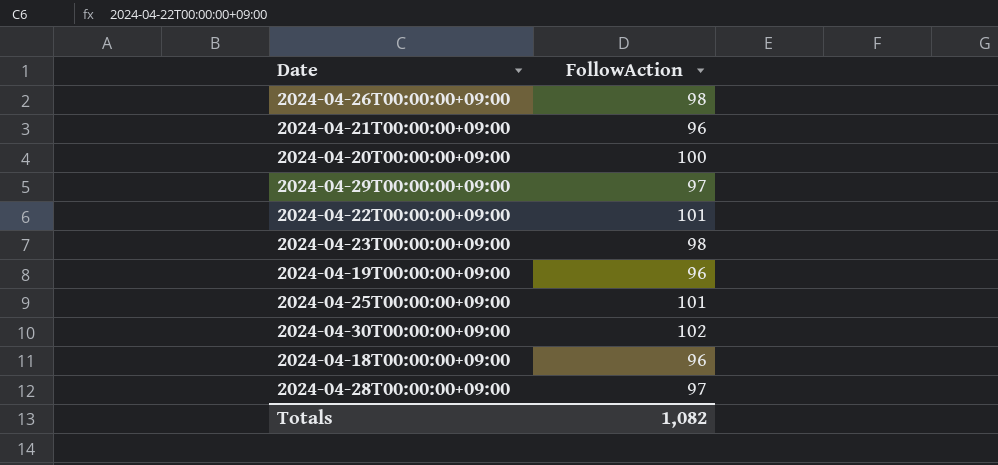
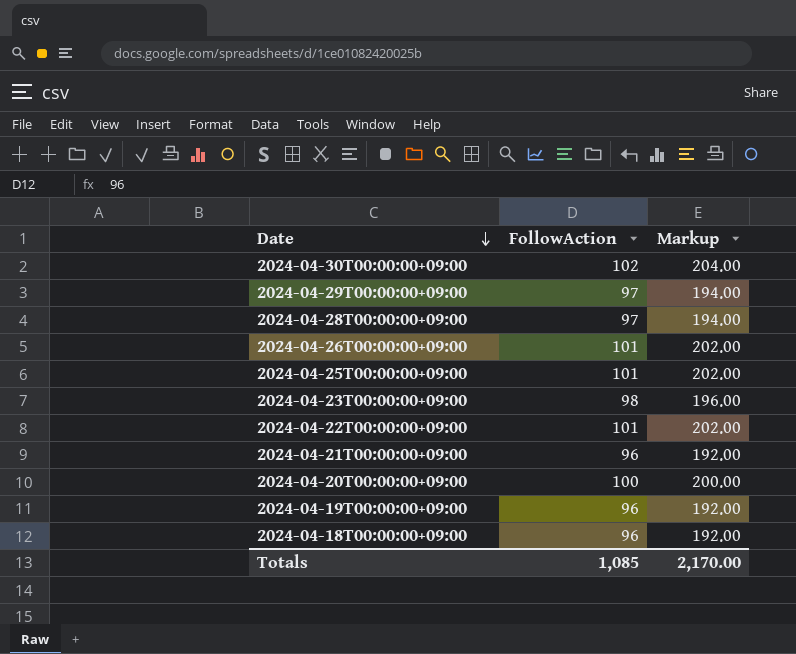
row order: none -> Date descending
column Markup | formula: none -> [FollowAction] * 2
2024-04-26T00:00:00+09:00 | FollowAction: 98 -> 101
Totals | FollowAction: 1,082 -> 1,085

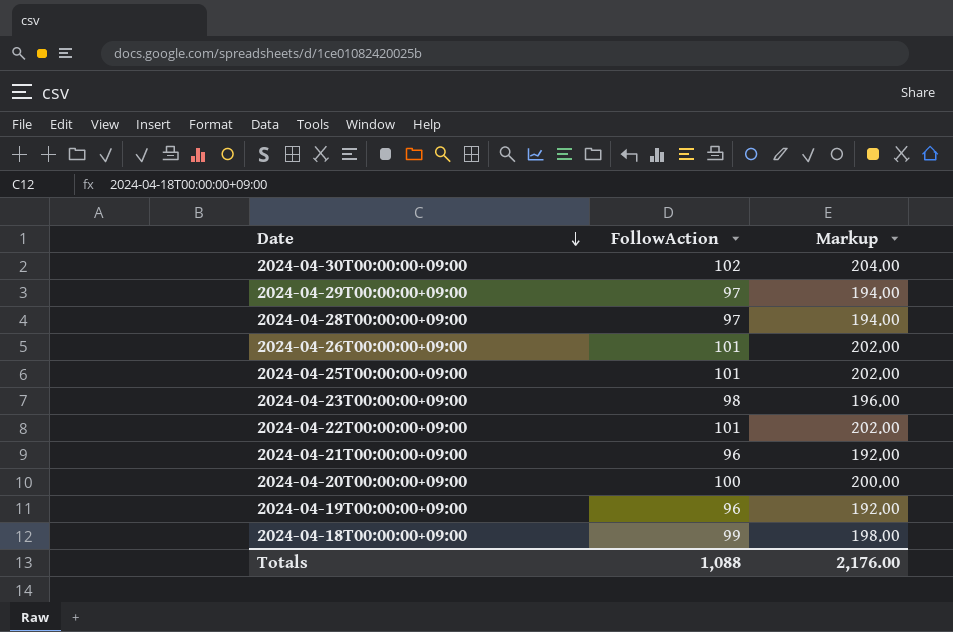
2024-04-18T00:00:00+09:00 | FollowAction: 96 -> 99
2024-04-18T00:00:00+09:00 | Markup: 192.00 -> 198.00
Totals | FollowAction: 1,085 -> 1,088
Totals | Markup: 2,170.00 -> 2,176.00

